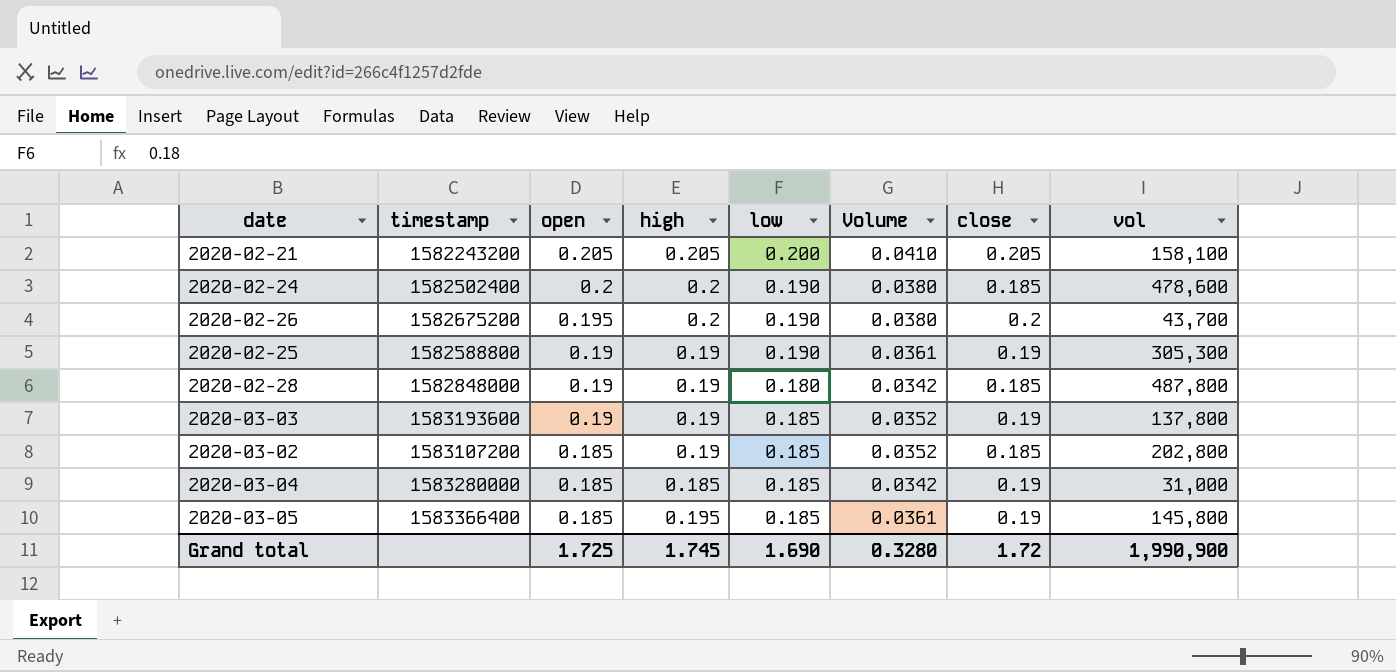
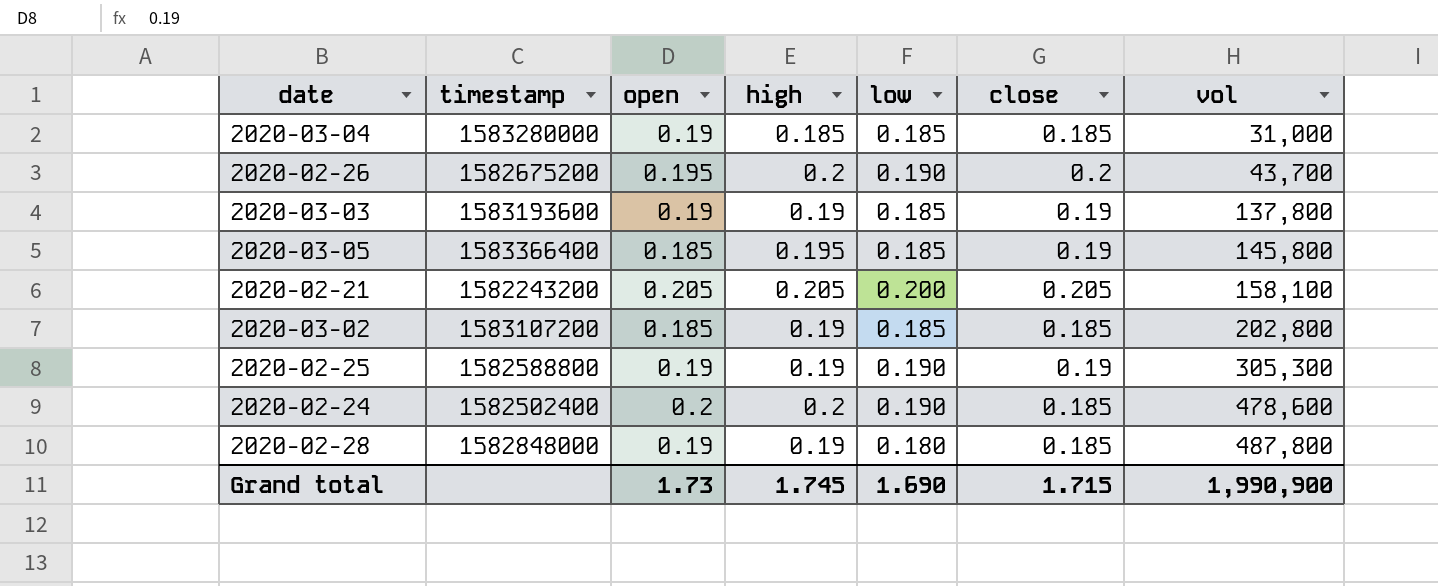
row order: open descending -> vol ascending
column Volume | formula: [high] * [low] -> none
2020-03-04 | open: 0.185 -> 0.19
2020-03-04 | close: 0.19 -> 0.185
Grand total | open: 1.725 -> 1.73
Grand total | close: 1.72 -> 1.715

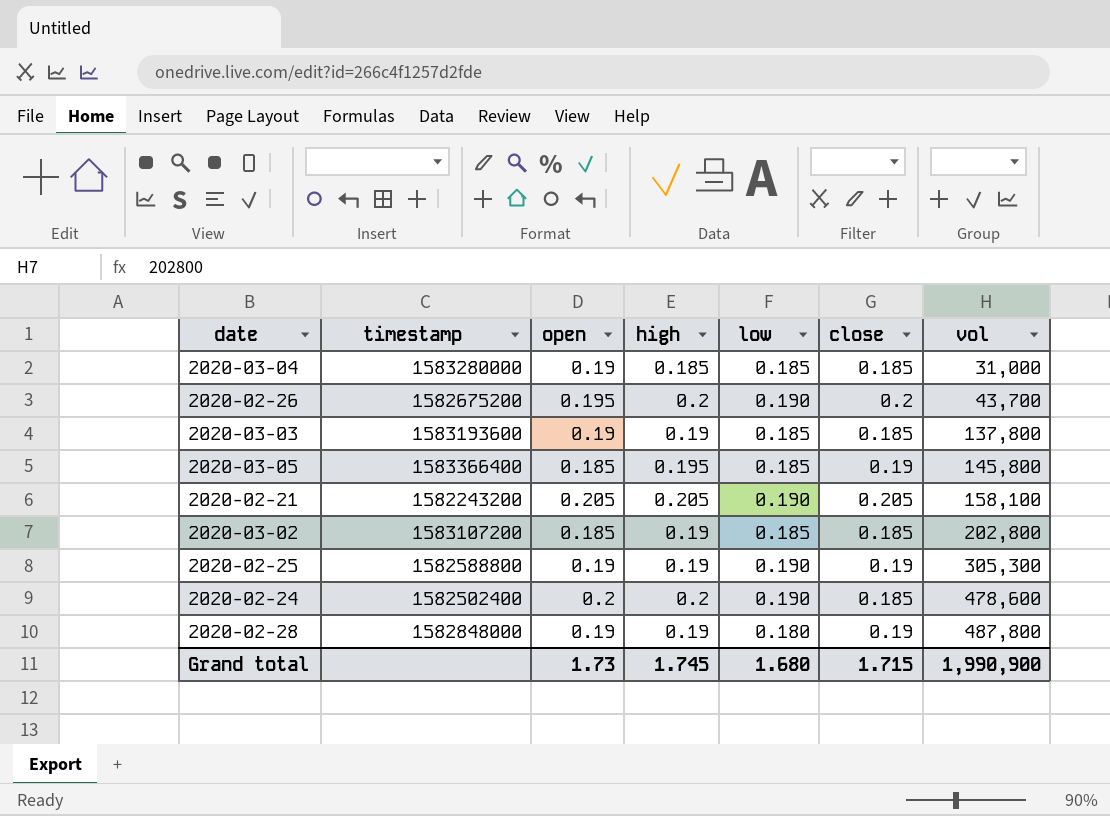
2020-03-03 | close: 0.19 -> 0.185
2020-02-21 | low: 0.200 -> 0.190
2020-02-28 | close: 0.185 -> 0.19
Grand total | low: 1.690 -> 1.680

